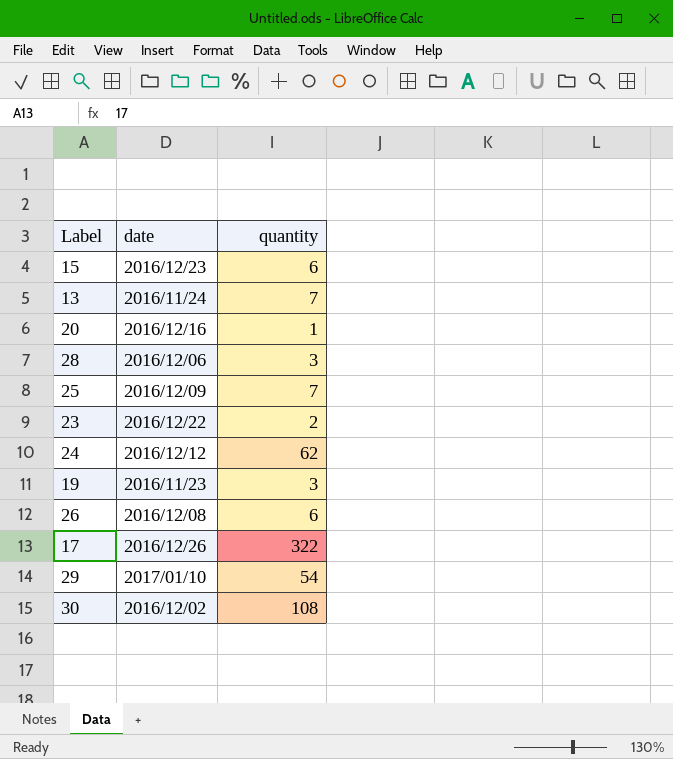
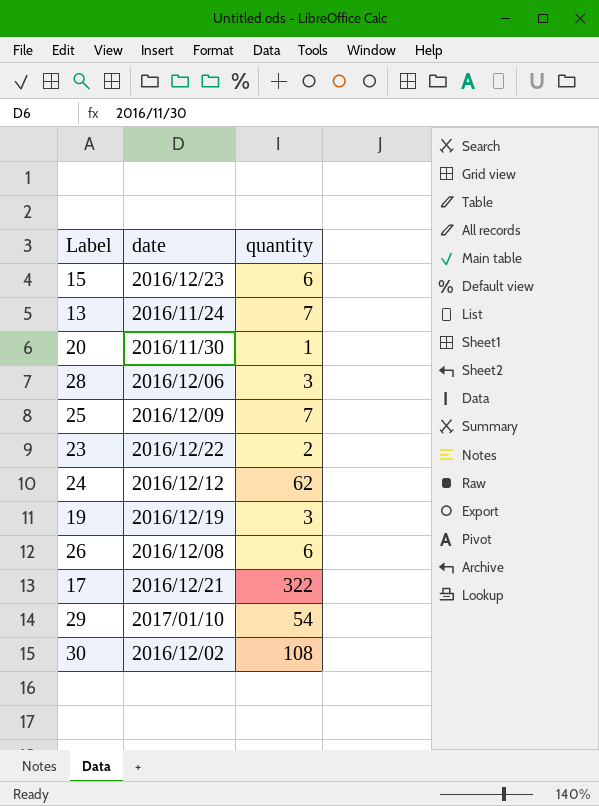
20 | date: 2016/12/16 -> 2016/11/30
19 | date: 2016/11/23 -> 2016/12/19
17 | date: 2016/12/26 -> 2016/12/21

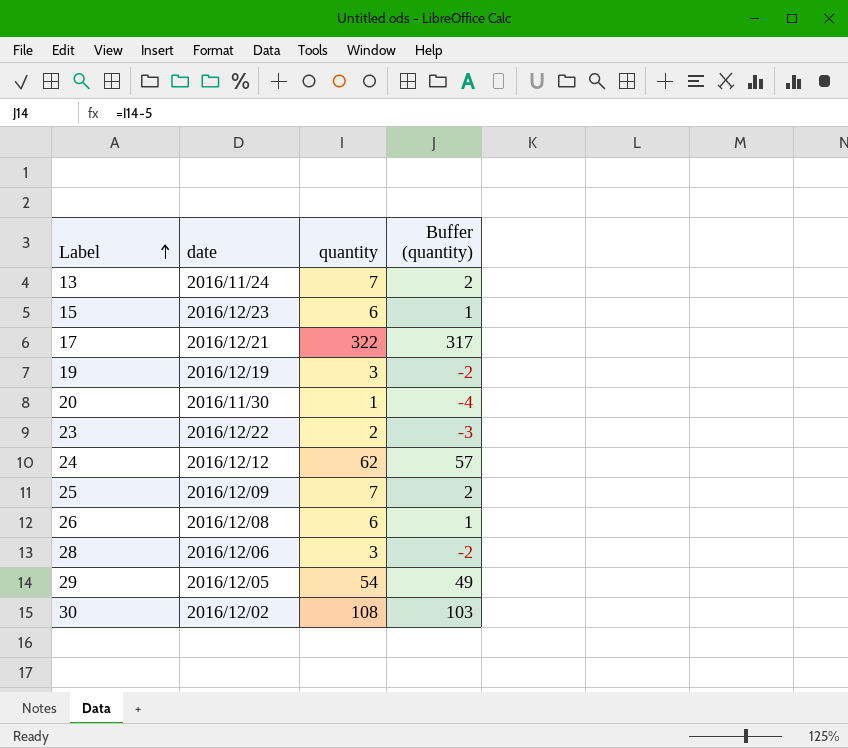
row order: none -> Label ascending
column Buffer (quantity) | formula: none -> [quantity] - 5
29 | date: 2017/01/10 -> 2016/12/05

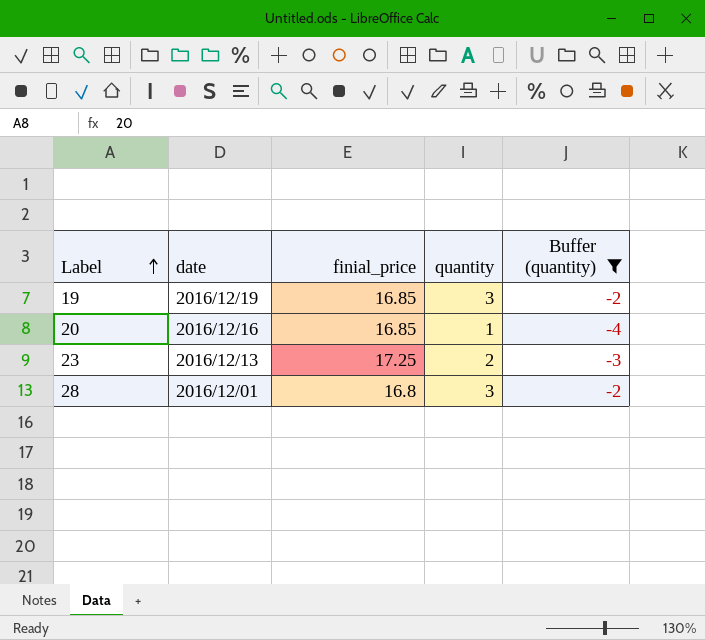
filter: none -> Buffer (quantity) <= -2
column finial_price | position: none -> 3
20 | date: 2016/11/30 -> 2016/12/16
23 | date: 2016/12/22 -> 2016/12/13
28 | date: 2016/12/06 -> 2016/12/01

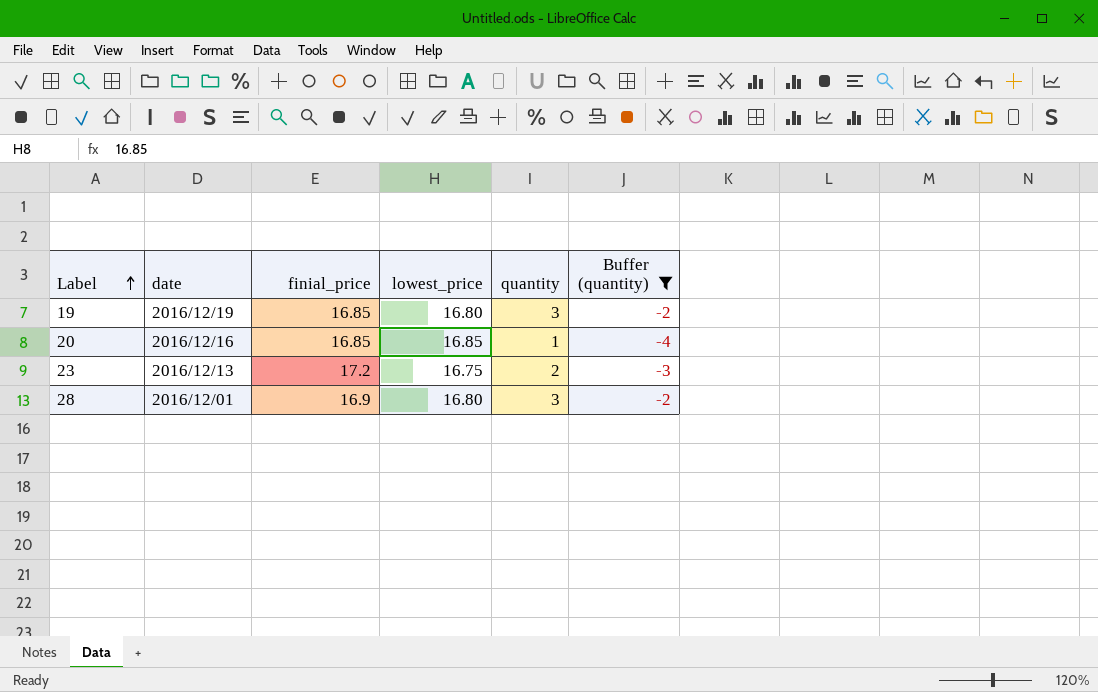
column lowest_price | position: none -> 4
23 | finial_price: 17.25 -> 17.2
28 | finial_price: 16.8 -> 16.9

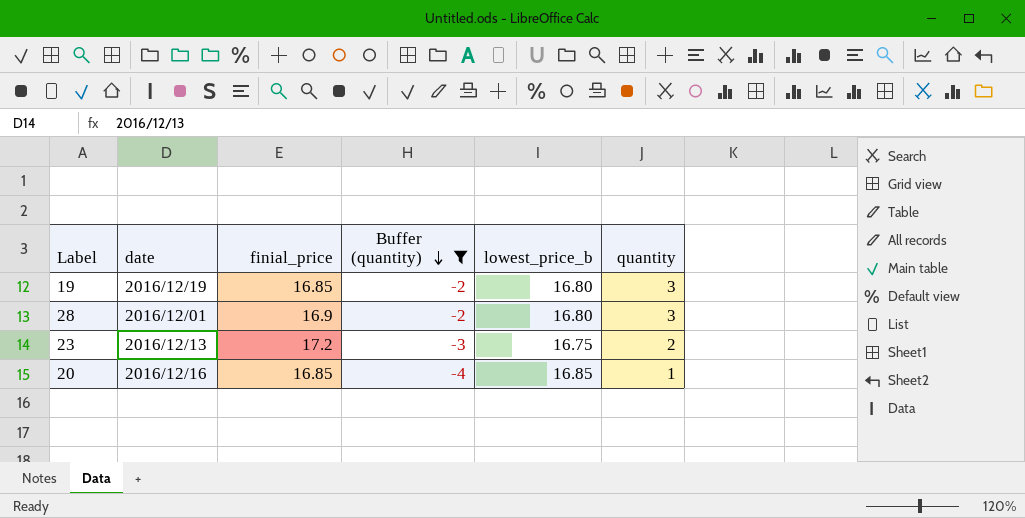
row order: Label ascending -> Buffer (quantity) descending
column Buffer (quantity) | position: 6 -> 4
column name: lowest_price -> lowest_price_b

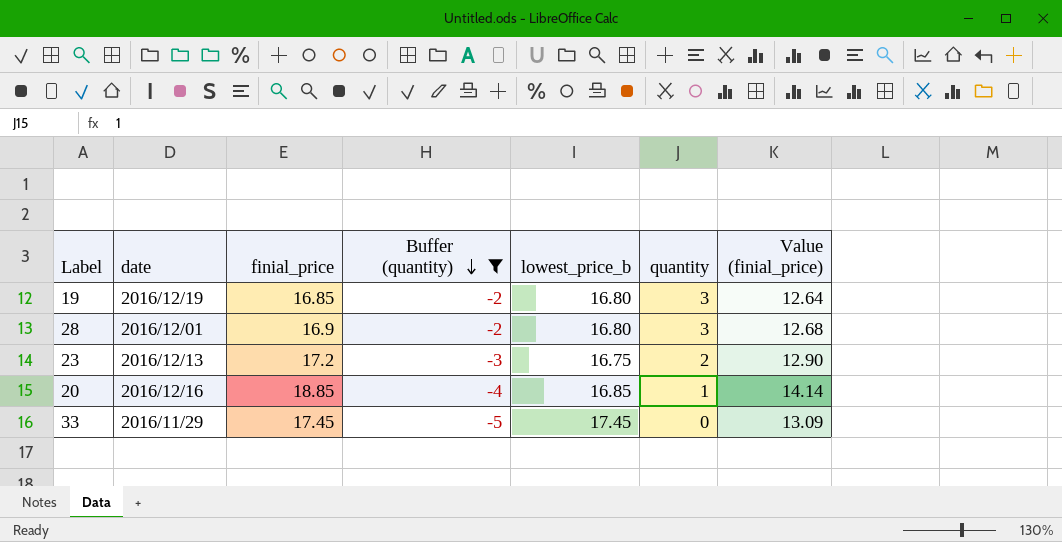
column Value (finial_price) | formula: none -> [finial_price] * 0.75
20 | finial_price: 16.85 -> 18.85
row 33: none -> 2016/11/29 | 17.45 | -5 | 17.45 | 0 | 13.09

